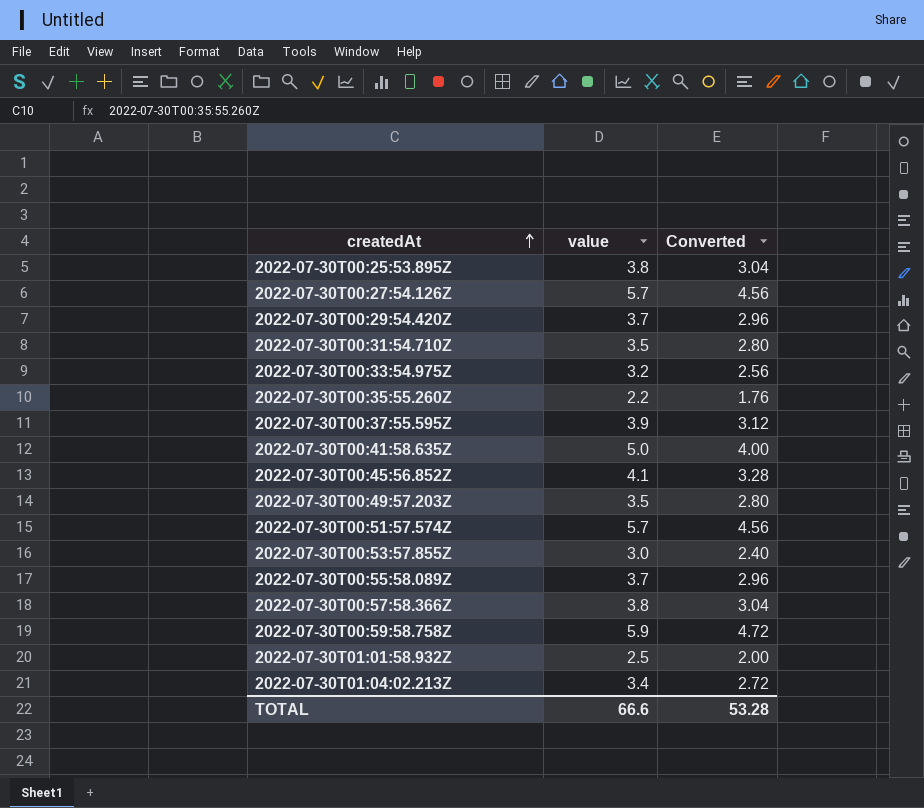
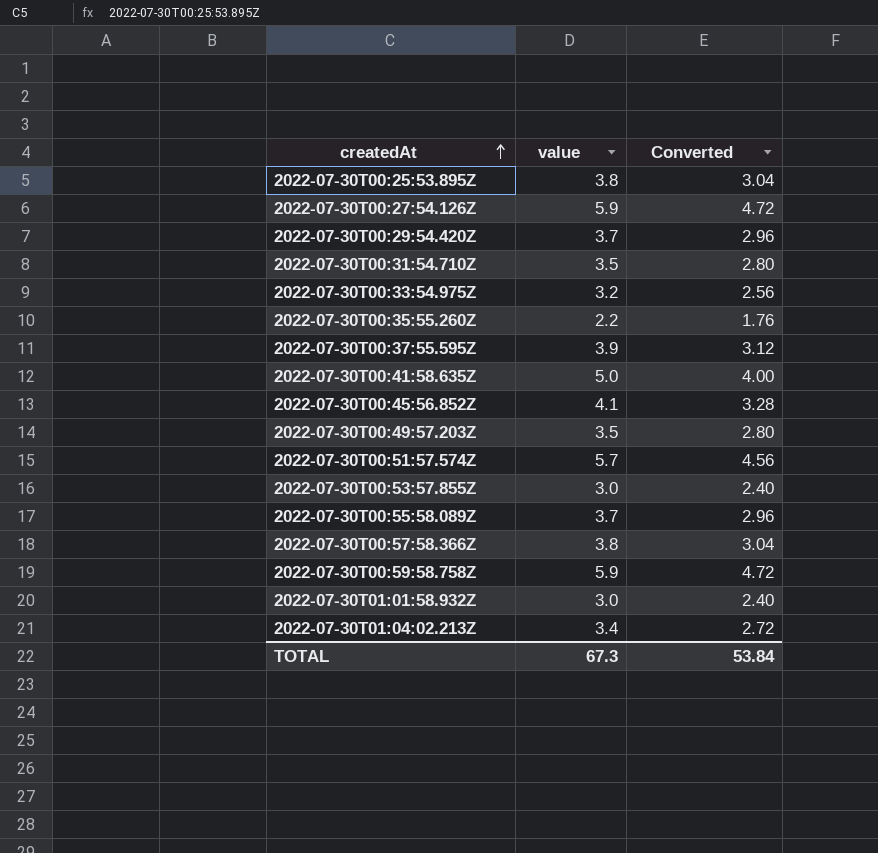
2022-07-30T00:27:54.126Z | value: 5.7 -> 5.9
2022-07-30T00:27:54.126Z | Converted: 4.56 -> 4.72
2022-07-30T01:01:58.932Z | value: 2.5 -> 3.0
2022-07-30T01:01:58.932Z | Converted: 2.00 -> 2.40
TOTAL | value: 66.6 -> 67.3
TOTAL | Converted: 53.28 -> 53.84

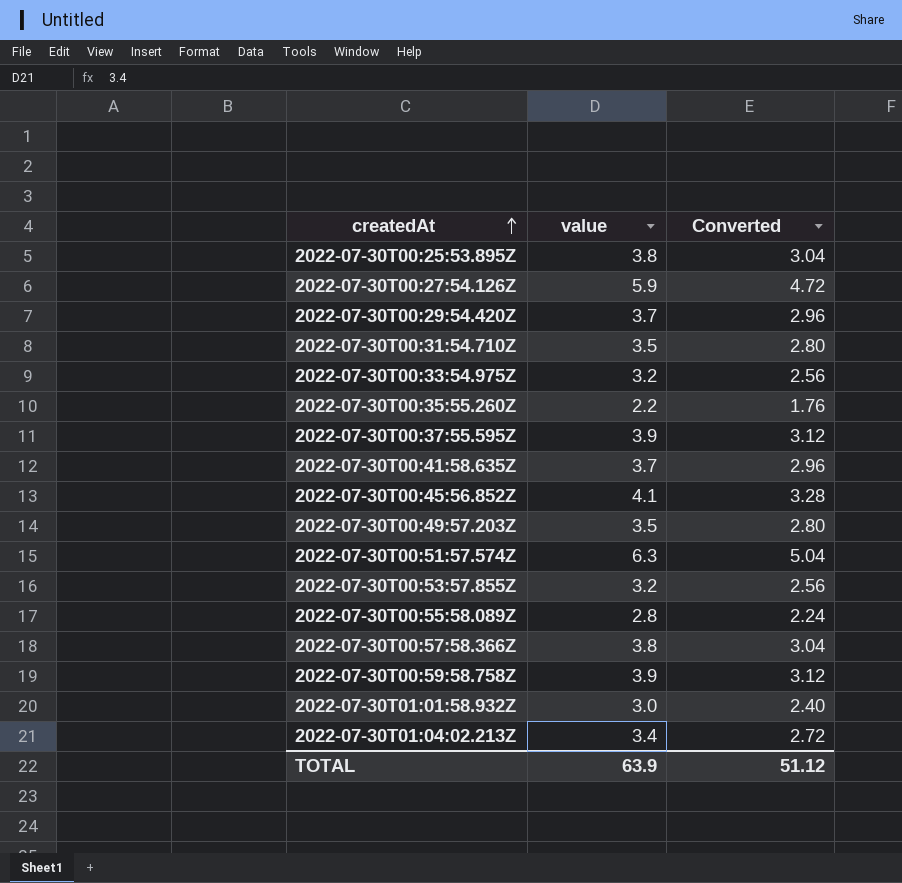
2022-07-30T00:41:58.635Z | value: 5.0 -> 3.7
2022-07-30T00:41:58.635Z | Converted: 4.00 -> 2.96
2022-07-30T00:51:57.574Z | value: 5.7 -> 6.3
2022-07-30T00:51:57.574Z | Converted: 4.56 -> 5.04
2022-07-30T00:53:57.855Z | value: 3.0 -> 3.2
2022-07-30T00:53:57.855Z | Converted: 2.40 -> 2.56
2022-07-30T00:55:58.089Z | value: 3.7 -> 2.8
2022-07-30T00:55:58.089Z | Converted: 2.96 -> 2.24
2022-07-30T00:59:58.758Z | value: 5.9 -> 3.9
2022-07-30T00:59:58.758Z | Converted: 4.72 -> 3.12
TOTAL | value: 67.3 -> 63.9
TOTAL | Converted: 53.84 -> 51.12

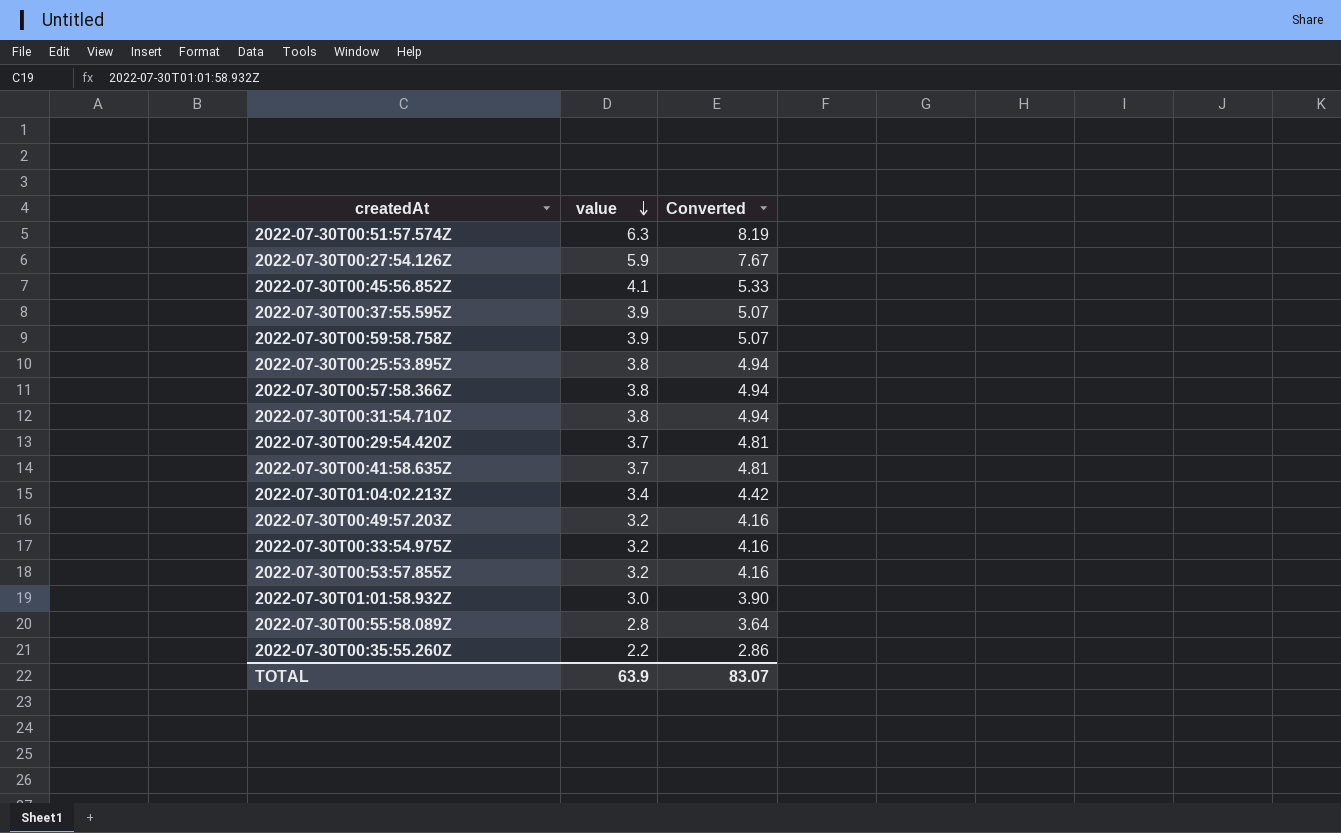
row order: createdAt ascending -> value descending
column Converted | formula: [value] * 0.8 -> [value] * 1.3
2022-07-30T00:31:54.710Z | value: 3.5 -> 3.8
2022-07-30T00:49:57.203Z | value: 3.5 -> 3.2
TOTAL | Converted: 51.12 -> 83.07

